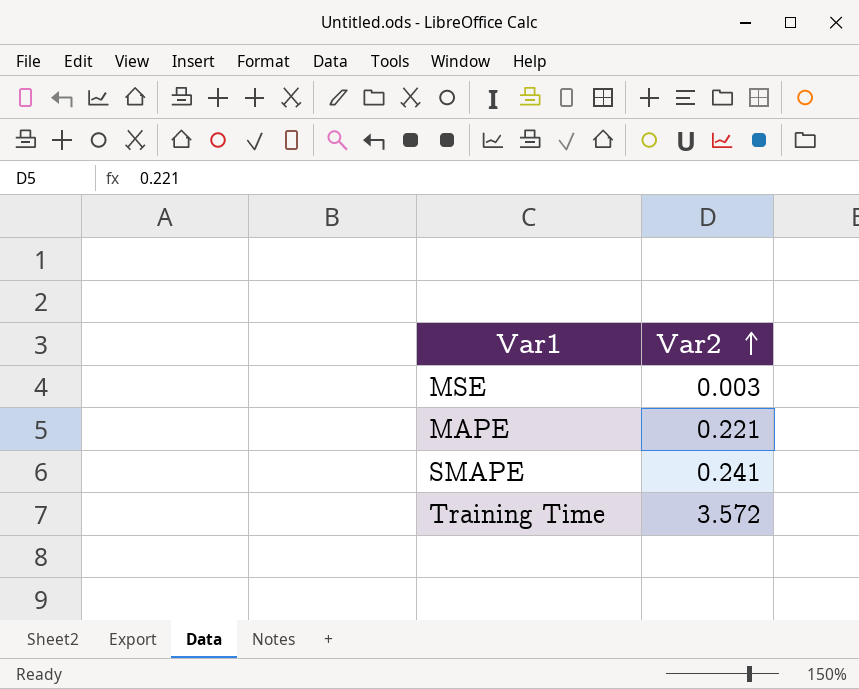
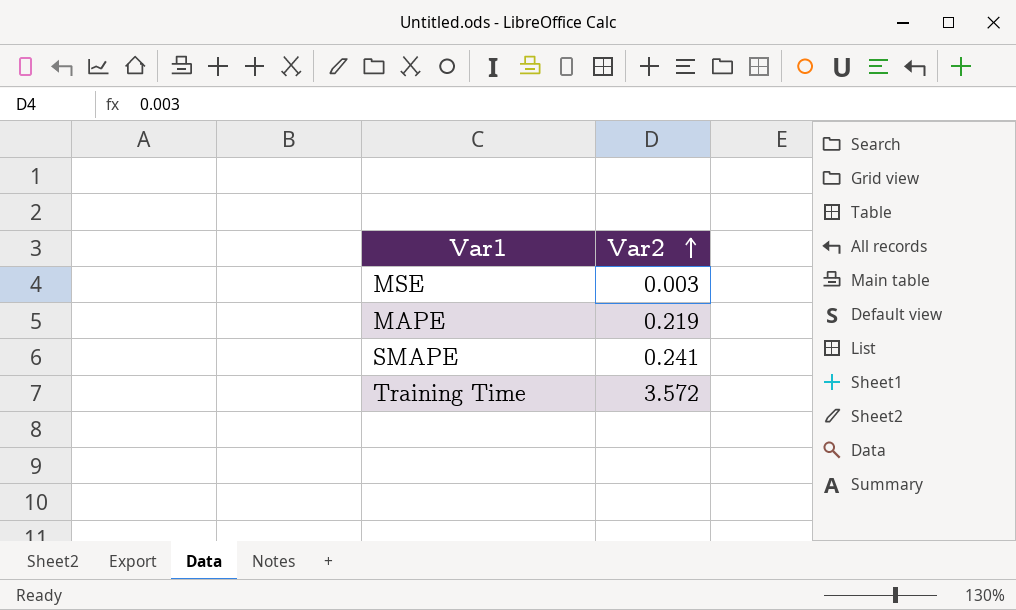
MAPE | Var2: 0.221 -> 0.219

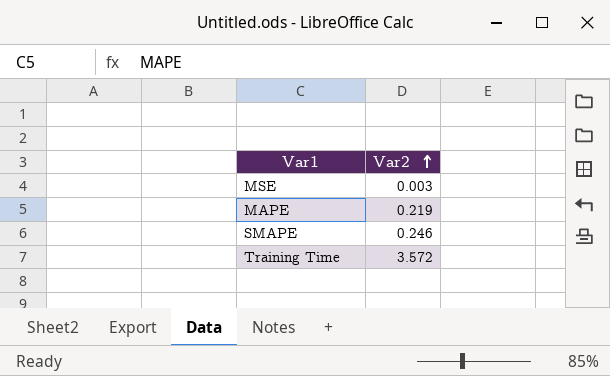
SMAPE | Var2: 0.241 -> 0.246

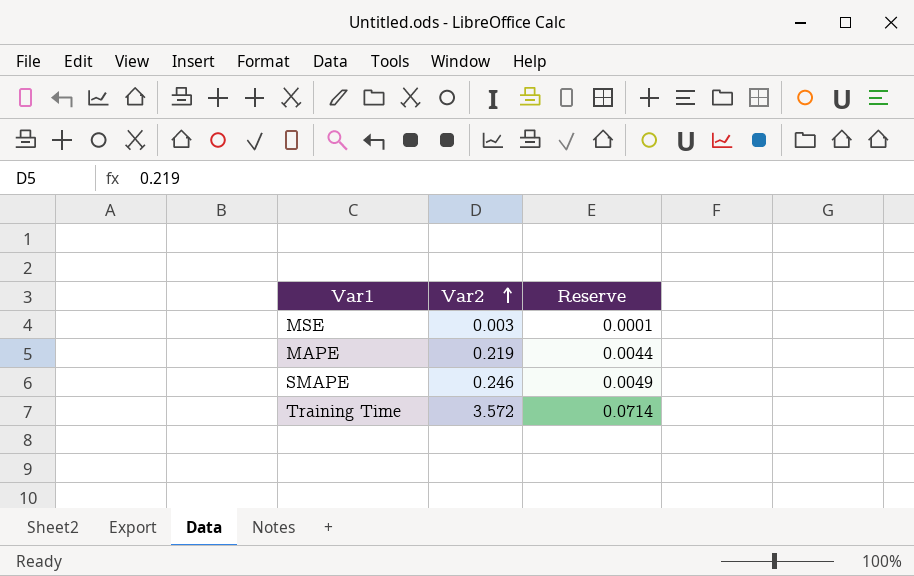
column Reserve | formula: none -> [Var2] * 0.02

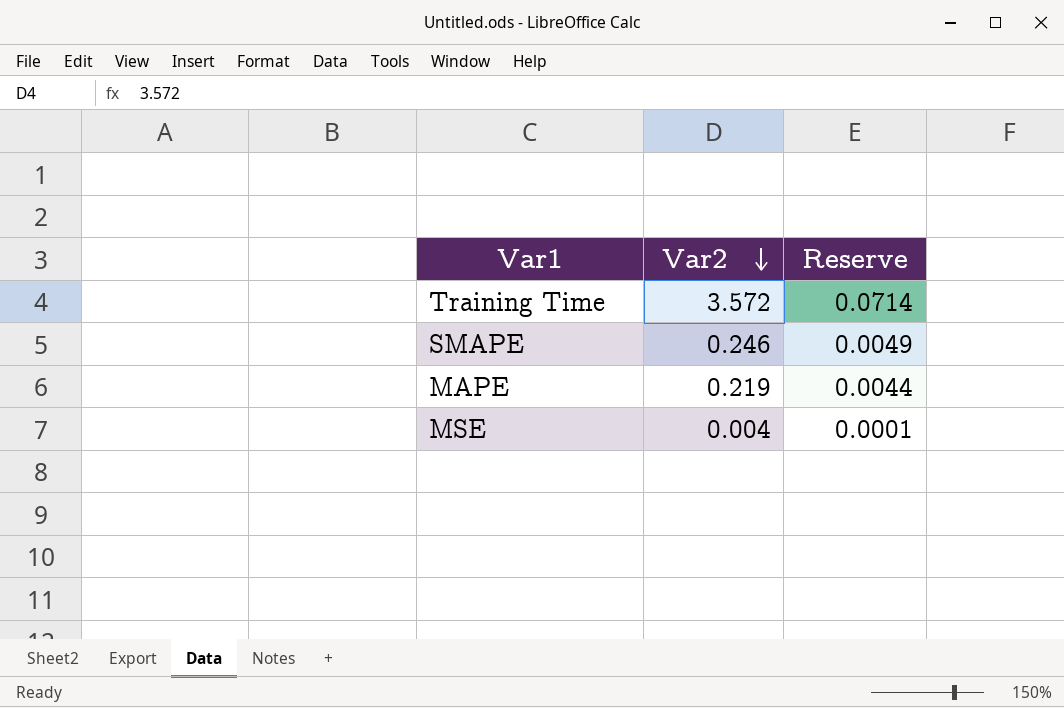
row order: Var2 ascending -> Var2 descending
MSE | Var2: 0.003 -> 0.004

